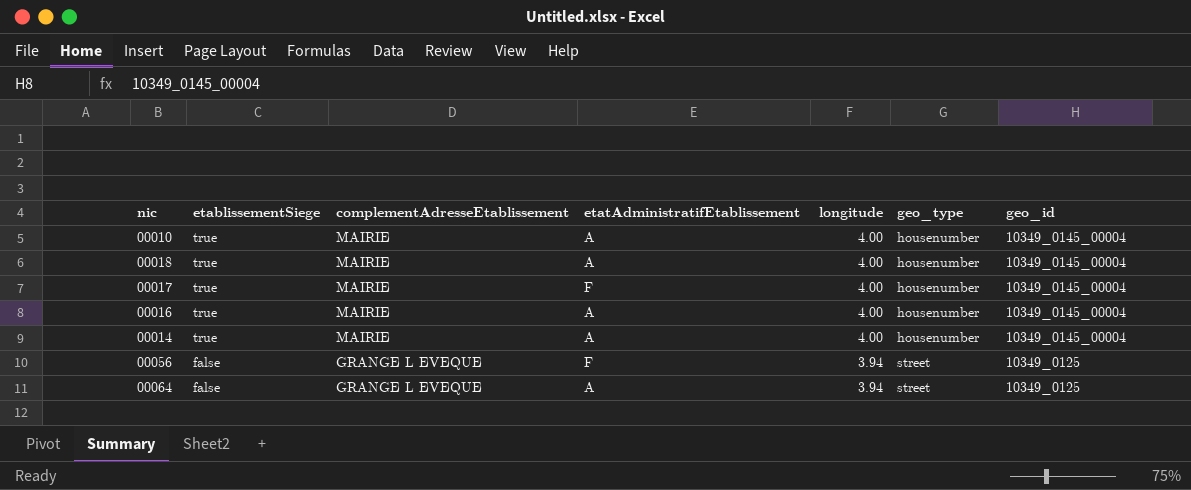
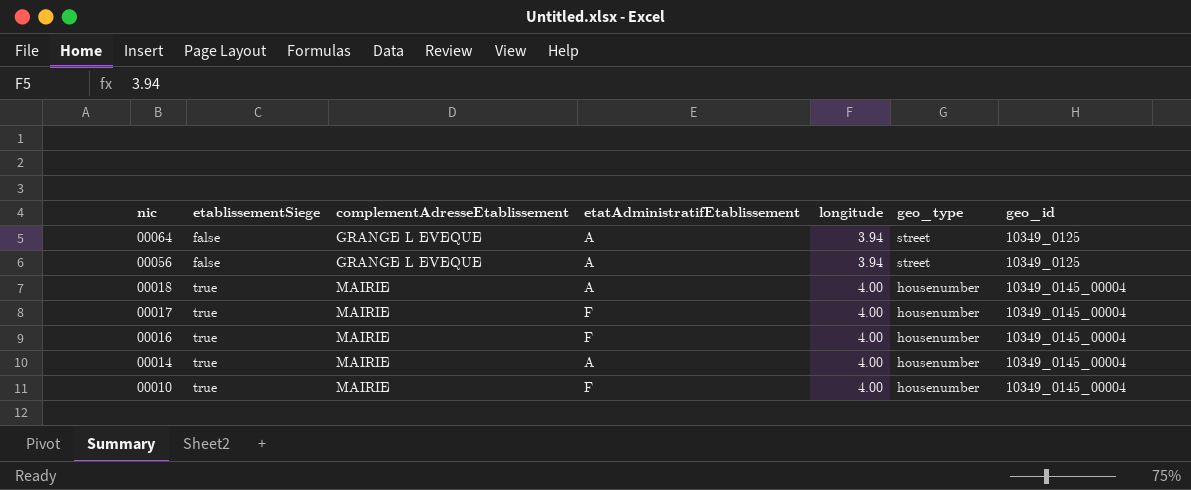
row order: etablissementSiege descending -> nic descending
00056 | etatAdministratifEtablissement: F -> A
00016 | etatAdministratifEtablissement: A -> F
00010 | etatAdministratifEtablissement: A -> F

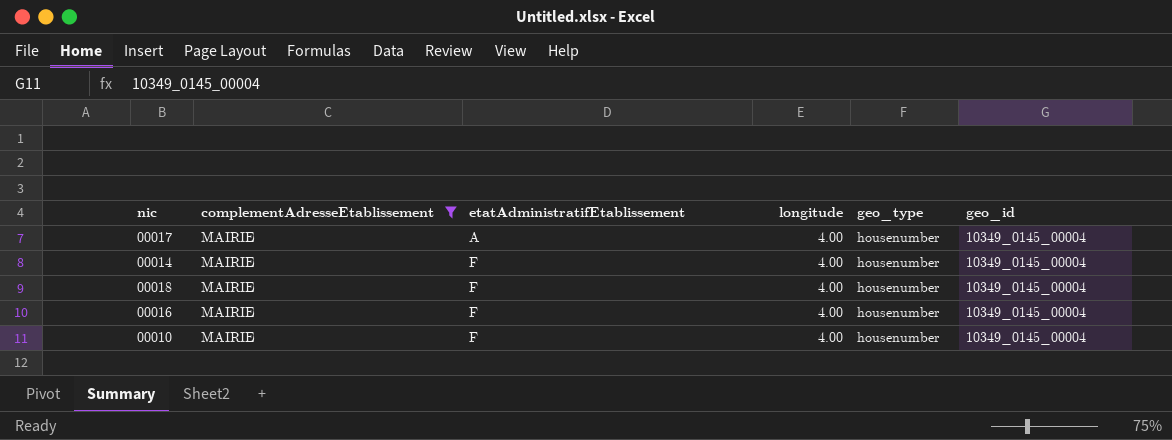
filter: none -> complementAdresseEtablissement = MAIRIE
row order: nic descending -> etatAdministratifEtablissement ascending
column etablissementSiege | position: 2 -> none
00017 | etatAdministratifEtablissement: F -> A
00014 | etatAdministratifEtablissement: A -> F
00018 | etatAdministratifEtablissement: A -> F

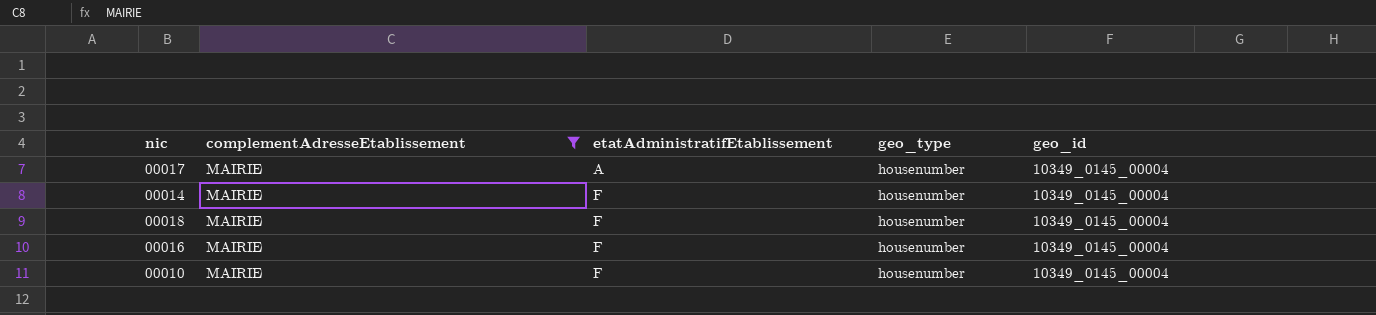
column longitude | position: 4 -> none

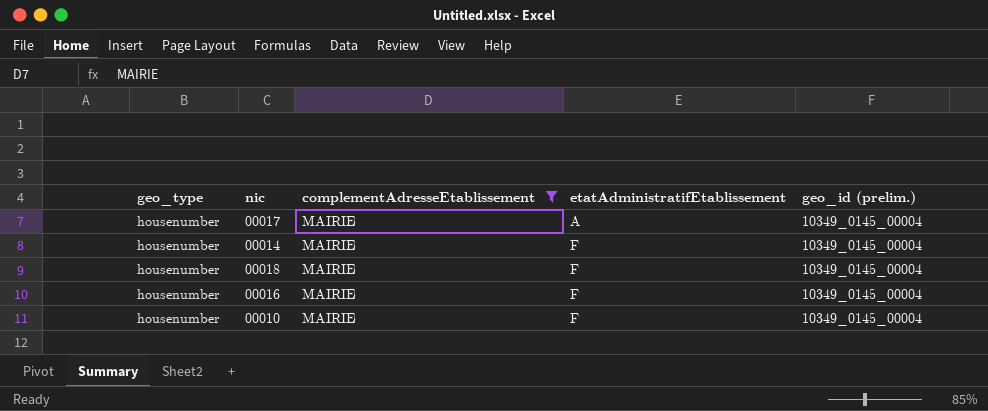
column geo_type | position: 4 -> 1
column name: geo_id -> geo_id (prelim.)

